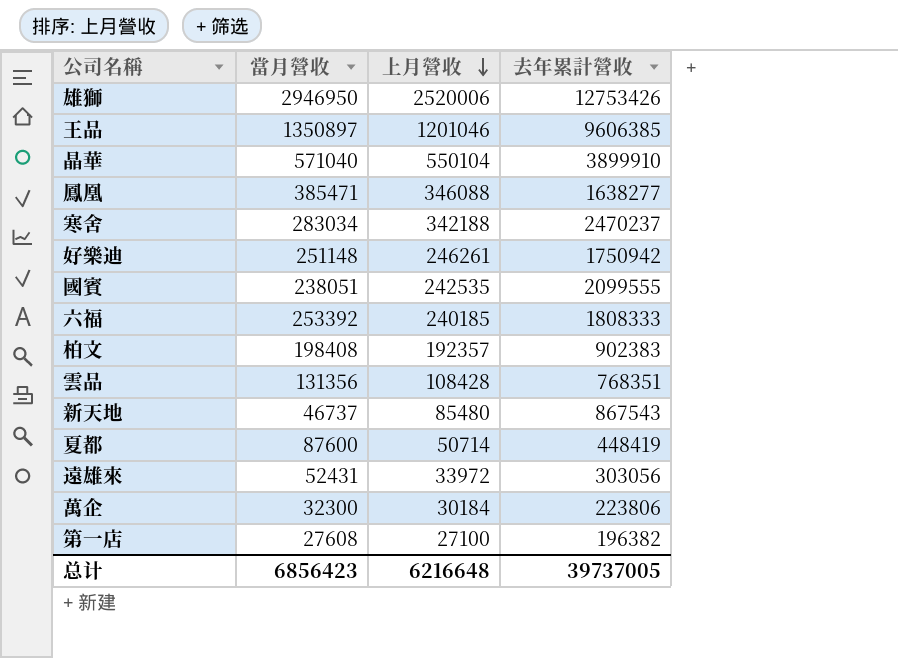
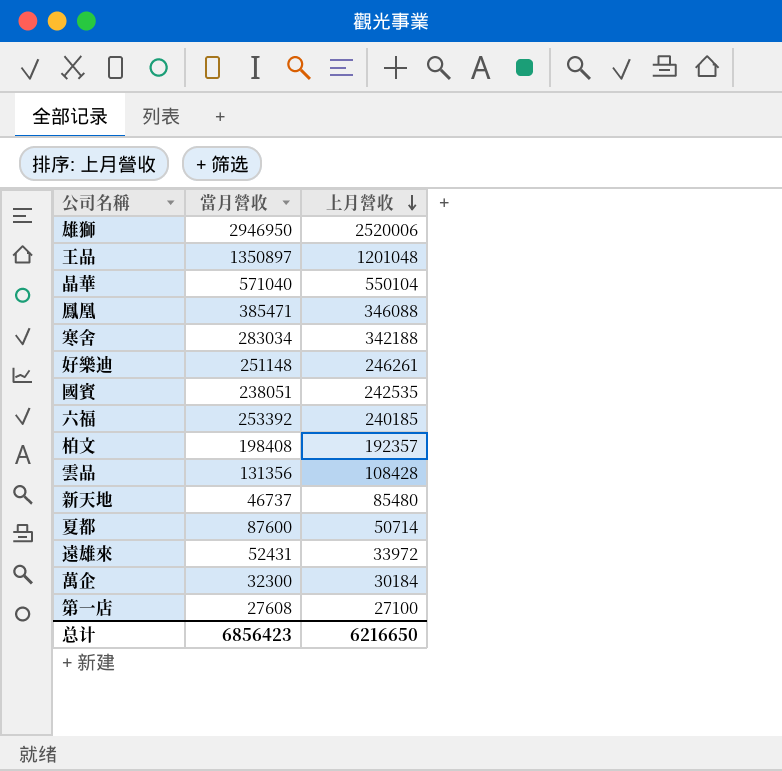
column 去年累計營收 | position: 4 -> none
王品 | 上月營收: 1201046 -> 1201048
总计 | 上月營收: 6216648 -> 6216650

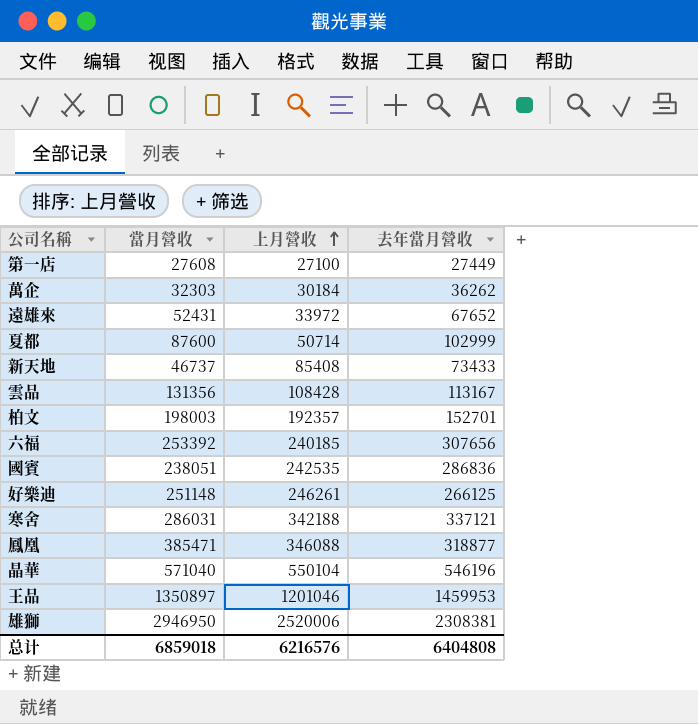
row order: 上月營收 descending -> 上月營收 ascending
column 去年當月營收 | position: none -> 4
萬企 | 當月營收: 32300 -> 32303
新天地 | 上月營收: 85480 -> 85408
柏文 | 當月營收: 198408 -> 198003
寒舍 | 當月營收: 283034 -> 286031
王品 | 上月營收: 1201048 -> 1201046
总计 | 當月營收: 6856423 -> 6859018
总计 | 上月營收: 6216650 -> 6216576

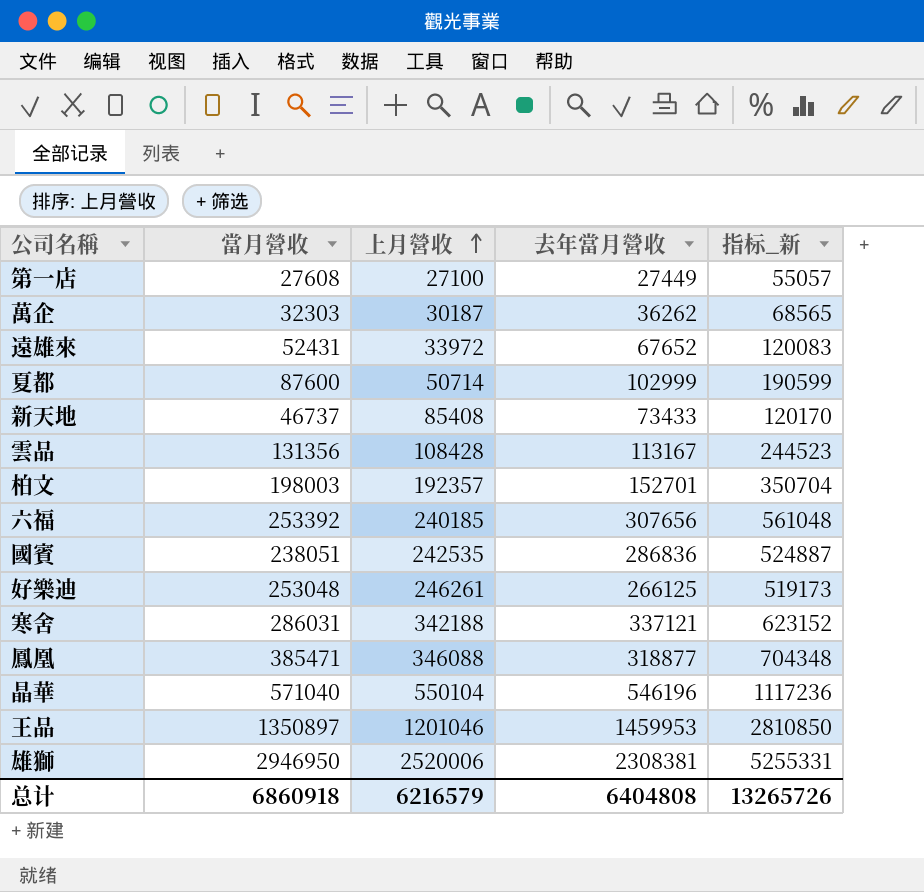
column 指标_新 | formula: none -> [當月營收] + [去年當月營收]
萬企 | 上月營收: 30184 -> 30187
好樂迪 | 當月營收: 251148 -> 253048
总计 | 當月營收: 6859018 -> 6860918
总计 | 上月營收: 6216576 -> 6216579

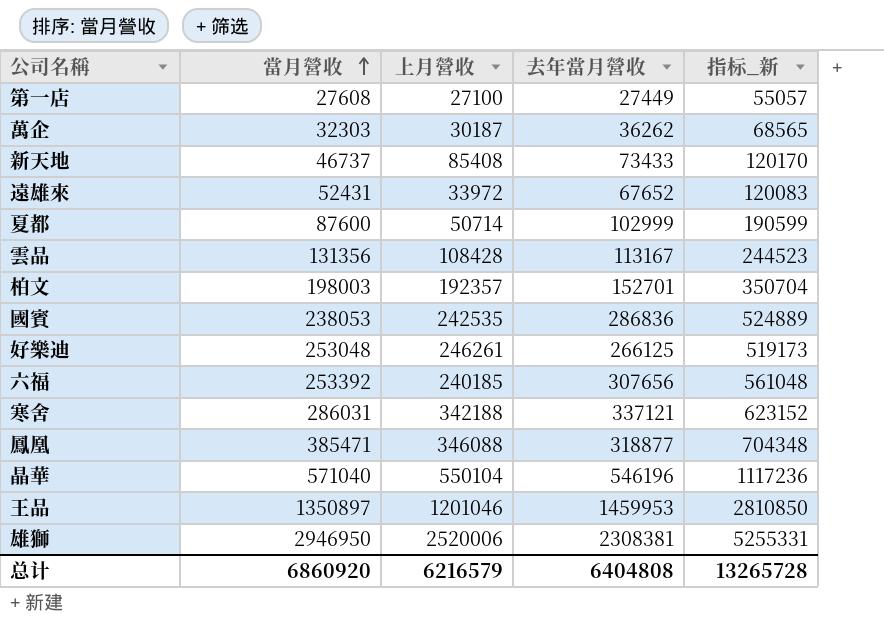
row order: 上月營收 ascending -> 當月營收 ascending
國賓 | 當月營收: 238051 -> 238053
國賓 | 指标_新: 524887 -> 524889
总计 | 當月營收: 6860918 -> 6860920
总计 | 指标_新: 13265726 -> 13265728

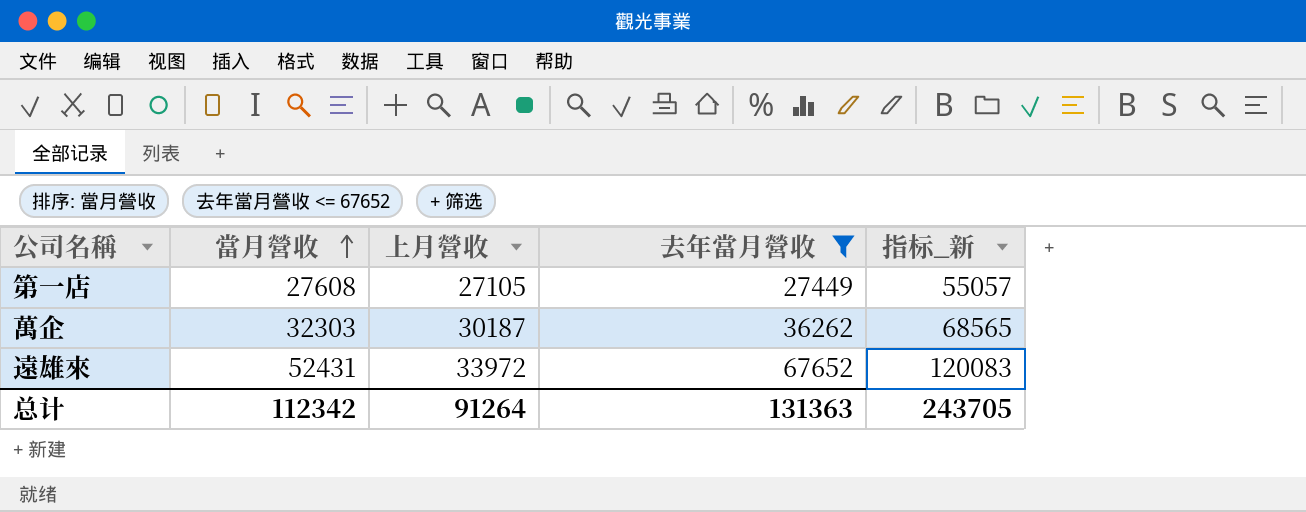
filter: none -> 去年當月營收 <= 67652
第一店 | 上月營收: 27100 -> 27105
总计 | 當月營收: 6860920 -> 112342
总计 | 上月營收: 6216579 -> 91264
总计 | 去年當月營收: 6404808 -> 131363
总计 | 指标_新: 13265728 -> 243705

